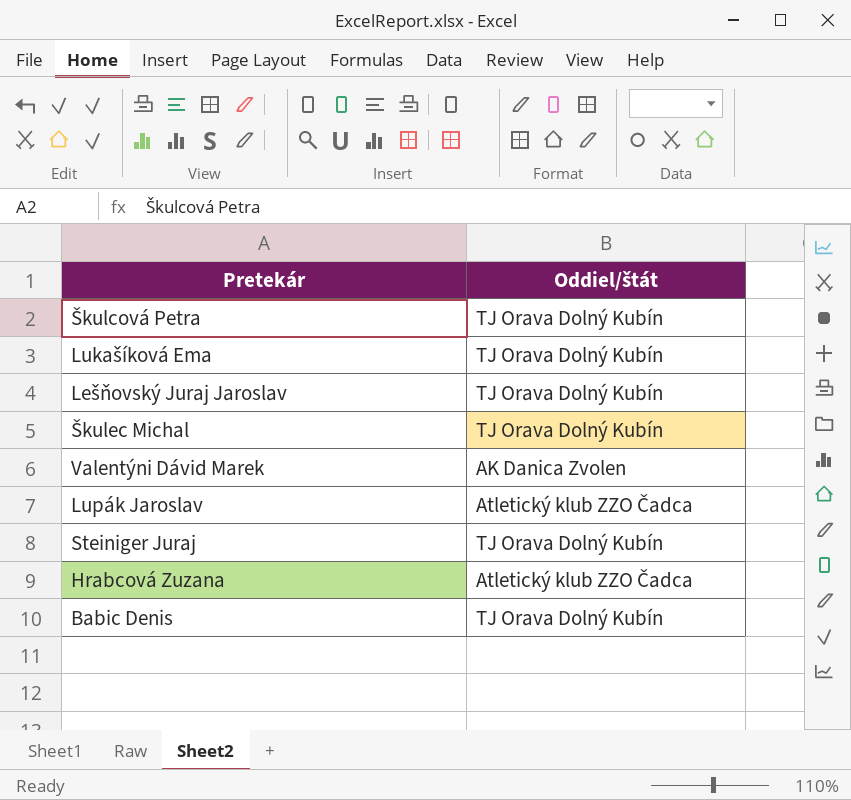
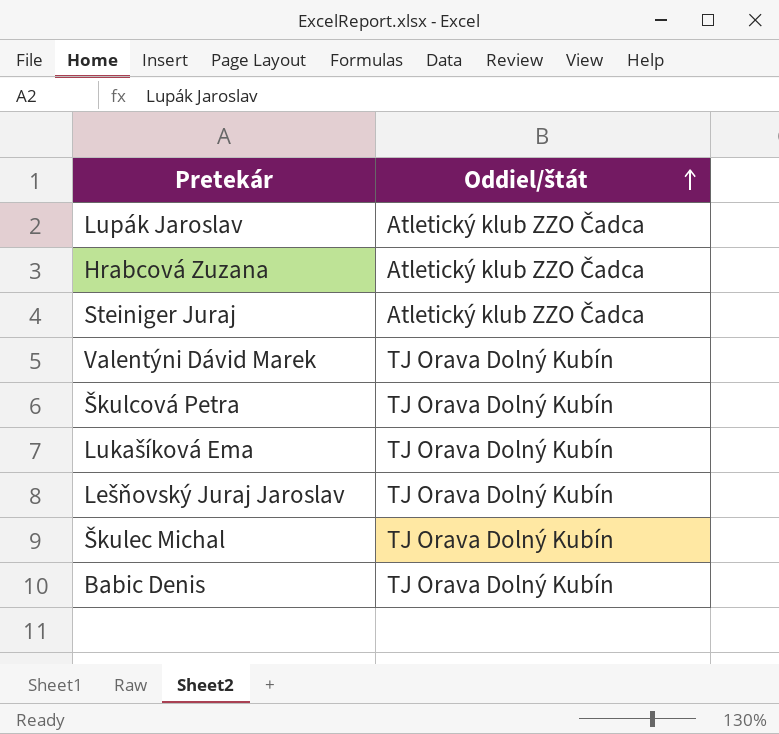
row order: none -> Oddiel/štát ascending
Steiniger Juraj | Oddiel/štát: TJ Orava Dolný Kubín -> Atletický klub ZZO Čadca
Valentýni Dávid Marek | Oddiel/štát: AK Danica Zvolen -> TJ Orava Dolný Kubín

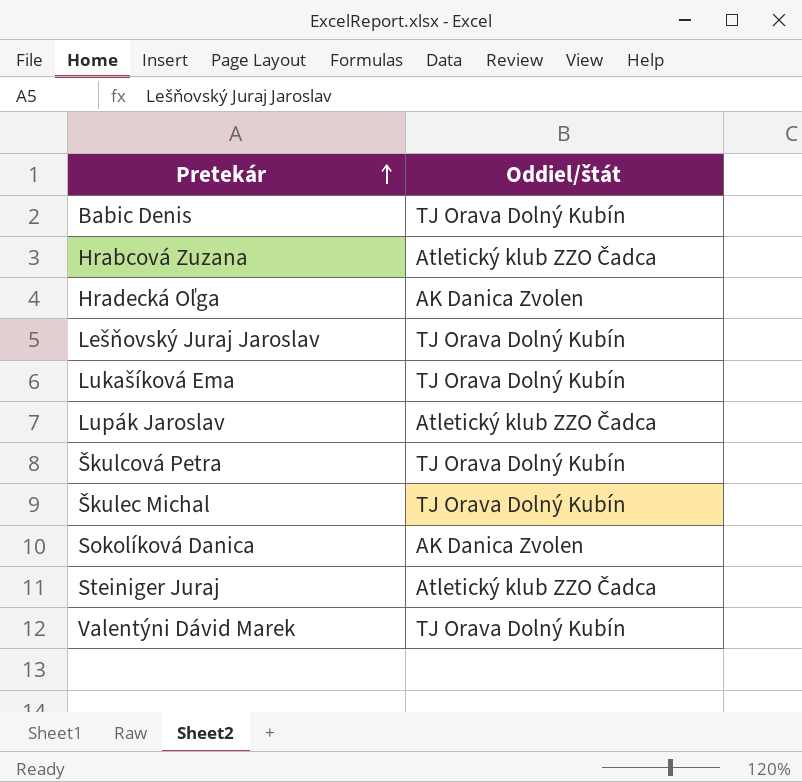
row order: Oddiel/štát ascending -> Pretekár ascending
row Hradecká Oľga: none -> AK Danica Zvolen
row Sokolíková Danica: none -> AK Danica Zvolen

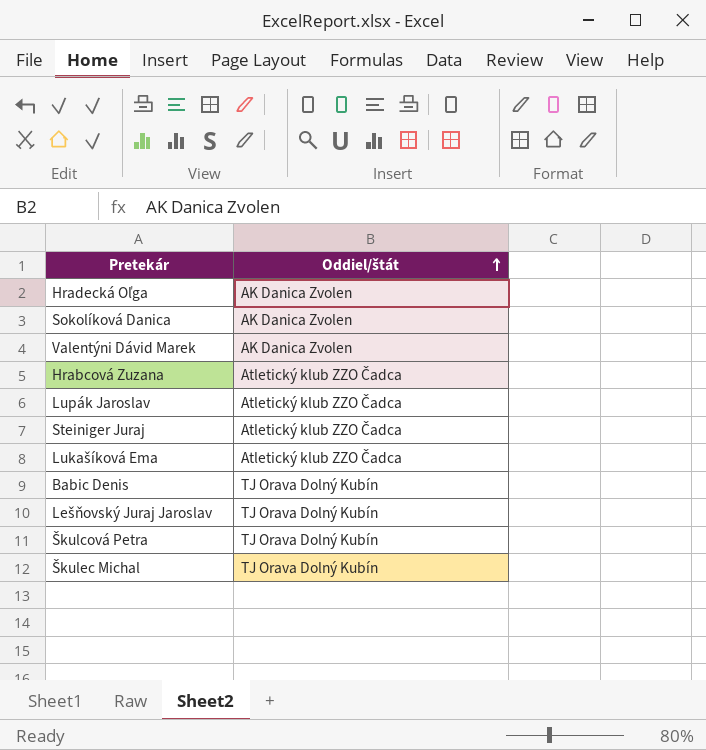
row order: Pretekár ascending -> Oddiel/štát ascending
Valentýni Dávid Marek | Oddiel/štát: TJ Orava Dolný Kubín -> AK Danica Zvolen
Lukašíková Ema | Oddiel/štát: TJ Orava Dolný Kubín -> Atletický klub ZZO Čadca

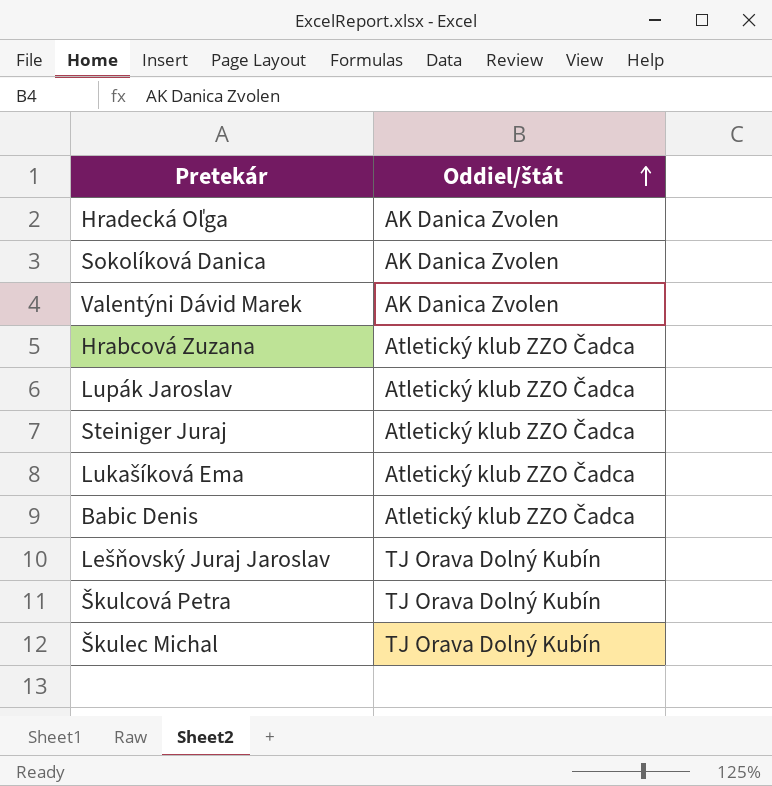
Babic Denis | Oddiel/štát: TJ Orava Dolný Kubín -> Atletický klub ZZO Čadca

